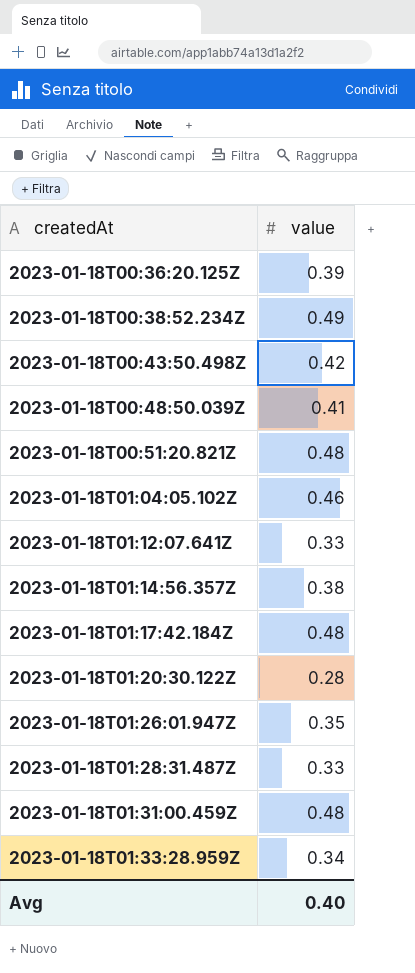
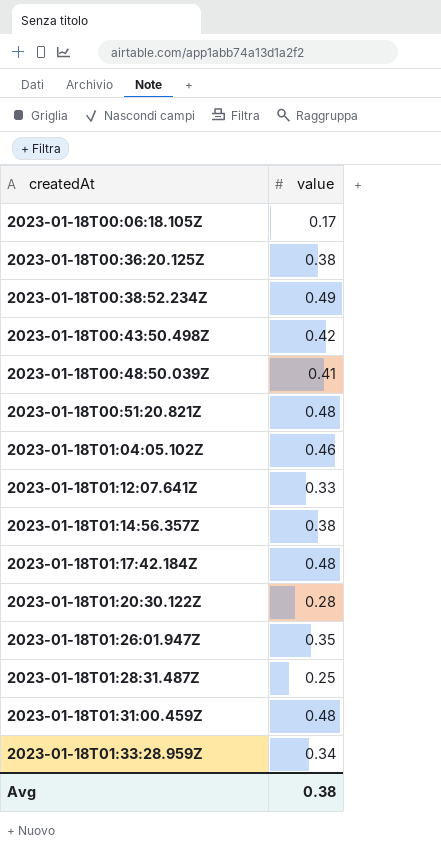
row 2023-01-18T00:06:18.105Z: none -> 0.17
2023-01-18T00:36:20.125Z | value: 0.39 -> 0.38
2023-01-18T01:28:31.487Z | value: 0.33 -> 0.25
Avg | value: 0.40 -> 0.38

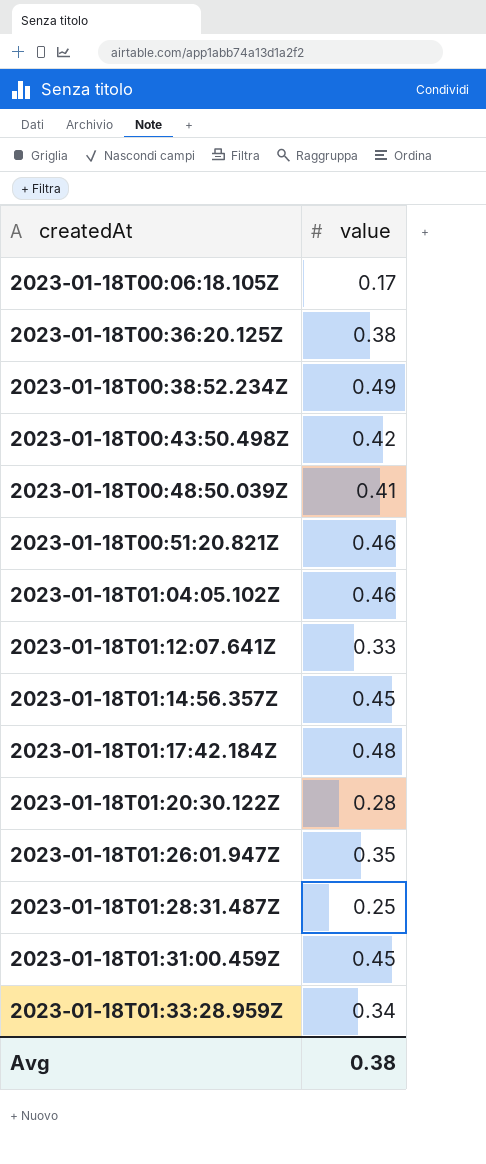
2023-01-18T00:51:20.821Z | value: 0.48 -> 0.46
2023-01-18T01:14:56.357Z | value: 0.38 -> 0.45
2023-01-18T01:31:00.459Z | value: 0.48 -> 0.45

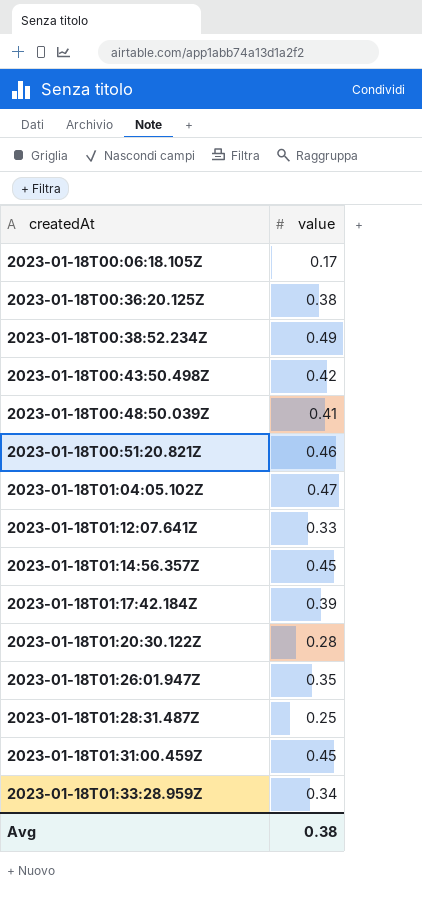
2023-01-18T01:04:05.102Z | value: 0.46 -> 0.47
2023-01-18T01:17:42.184Z | value: 0.48 -> 0.39

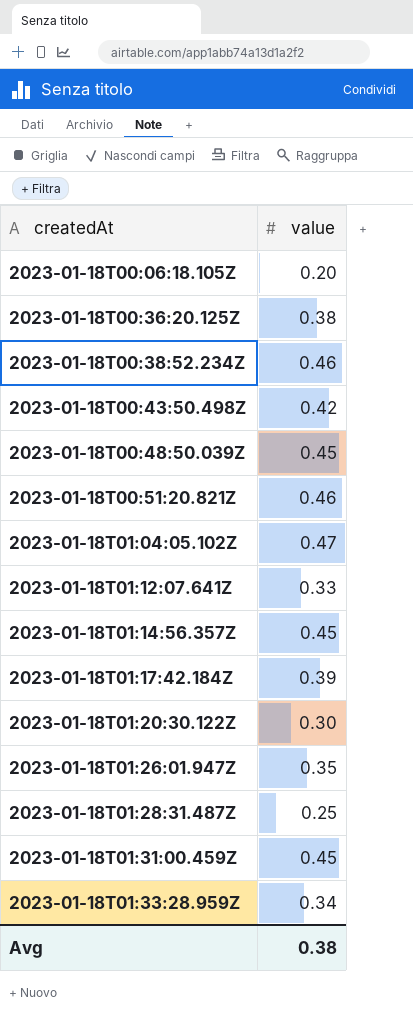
2023-01-18T00:06:18.105Z | value: 0.17 -> 0.20
2023-01-18T00:38:52.234Z | value: 0.49 -> 0.46
2023-01-18T00:48:50.039Z | value: 0.41 -> 0.45
2023-01-18T01:20:30.122Z | value: 0.28 -> 0.30

